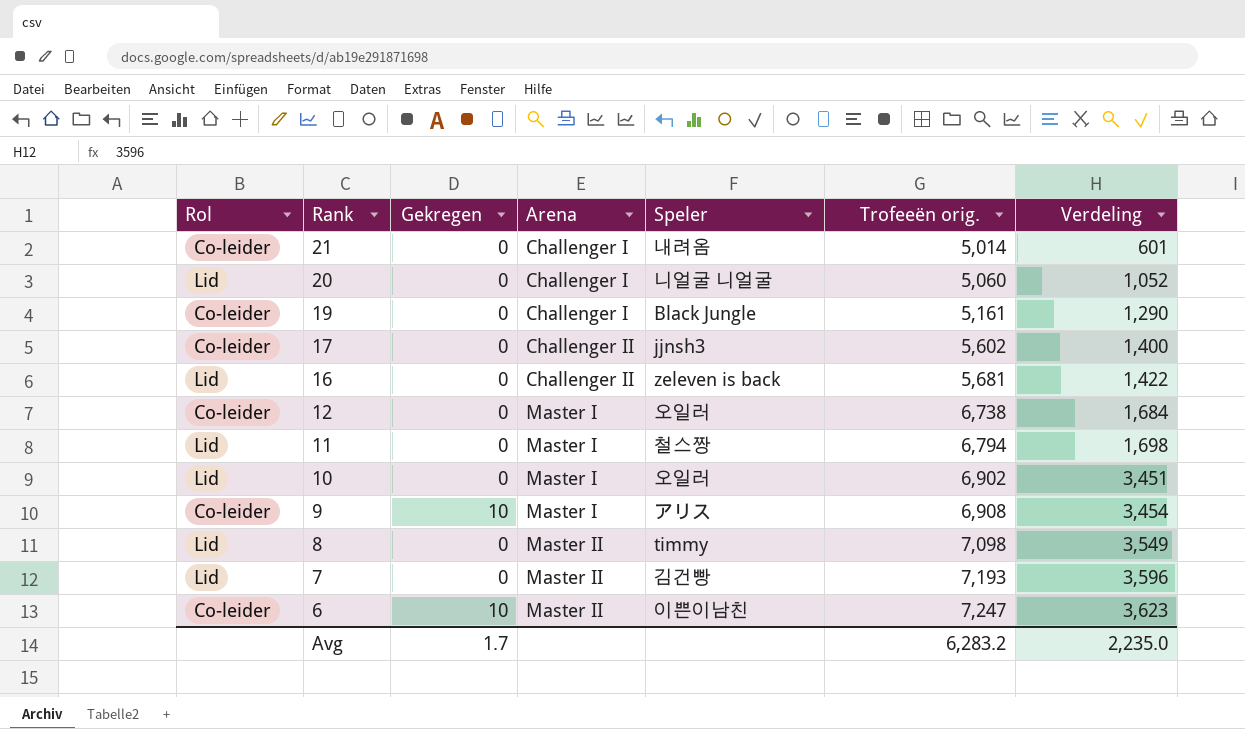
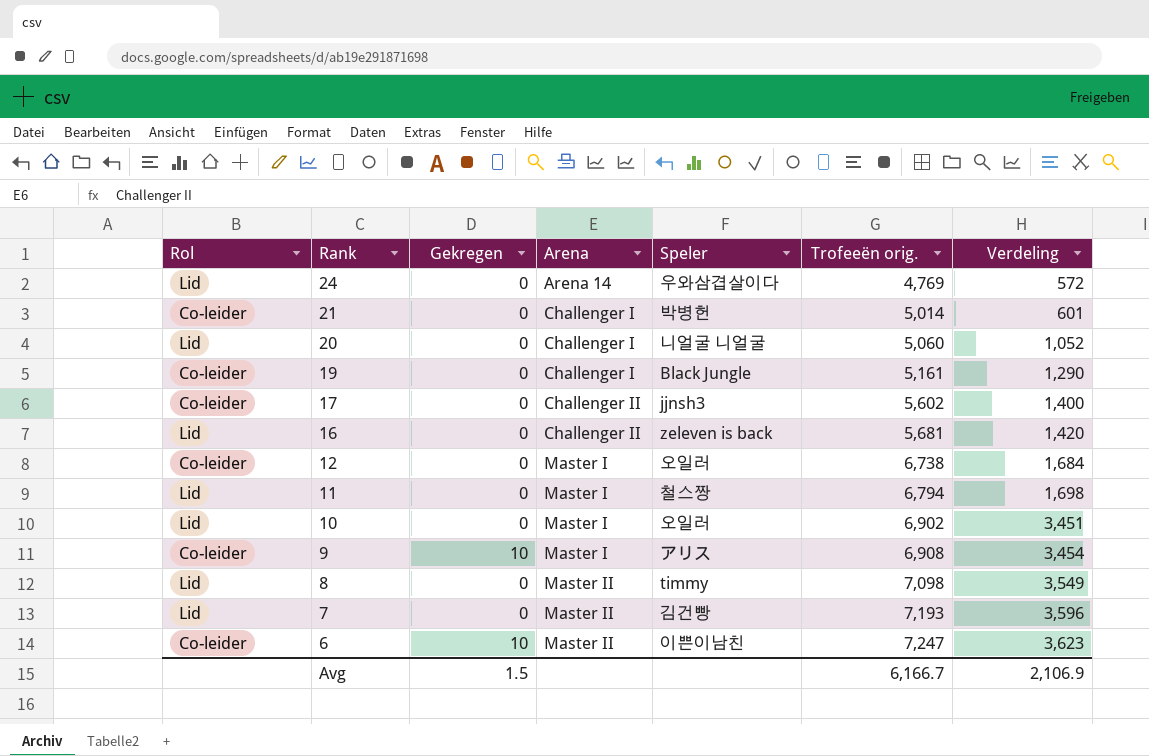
row 24: none -> Lid | 0 | Arena 14 | 우와삼겹살이다 | 4,769 | 572
21 | Speler: 내려옴 -> 박병헌
16 | Verdeling: 1,422 -> 1,420
Avg | Gekregen: 1.7 -> 1.5
Avg | Trofeeën orig.: 6,283.2 -> 6,166.7
Avg | Verdeling: 2,235.0 -> 2,106.9

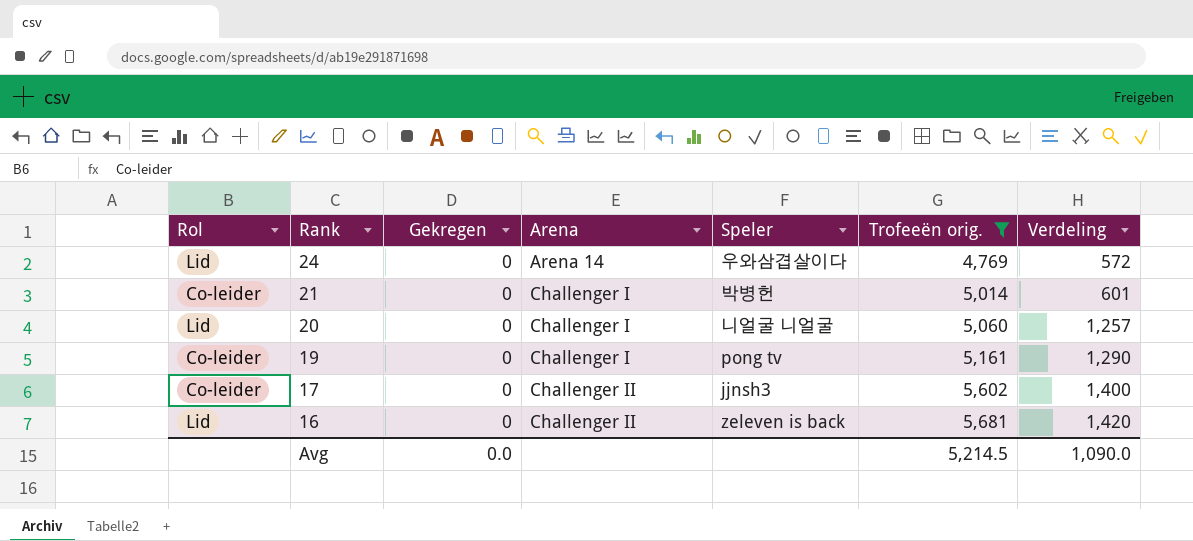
filter: none -> Trofeeën orig. <= 5,681
20 | Verdeling: 1,052 -> 1,257
19 | Speler: Black Jungle -> pong tv
Avg | Gekregen: 1.5 -> 0.0
Avg | Trofeeën orig.: 6,166.7 -> 5,214.5
Avg | Verdeling: 2,106.9 -> 1,090.0

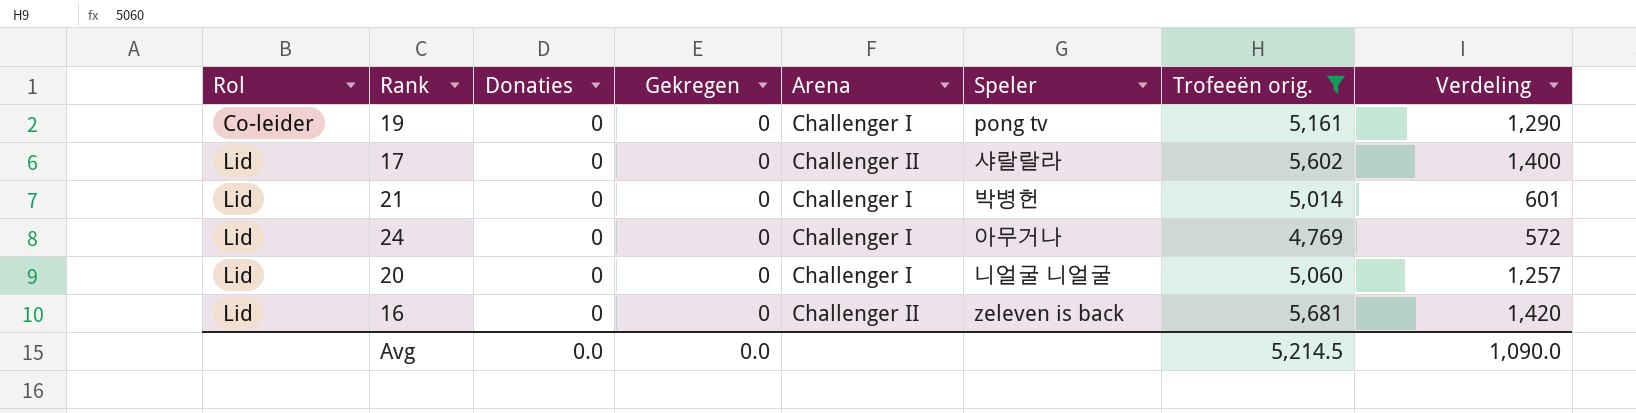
row order: Rank descending -> Rol ascending
column Donaties | position: none -> 3
17 | Rol: Co-leider -> Lid
17 | Speler: jjnsh3 -> 샤랄랄라
21 | Rol: Co-leider -> Lid
24 | Arena: Arena 14 -> Challenger I
24 | Speler: 우와삼겹살이다 -> 아무거나

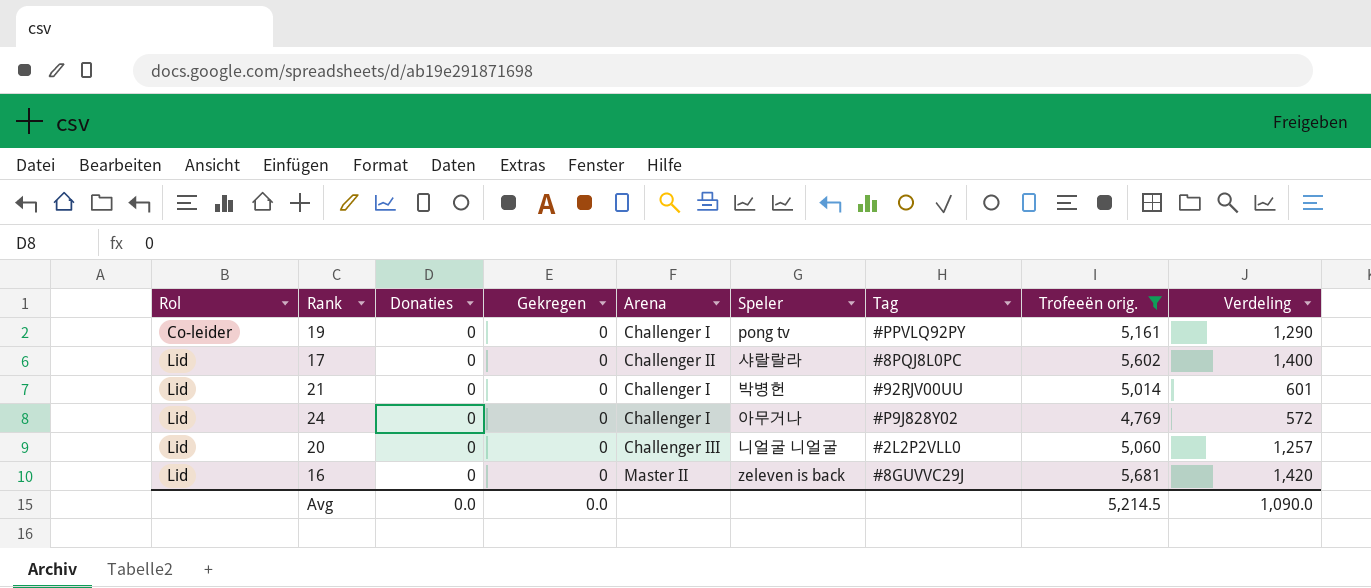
column Tag | position: none -> 7
20 | Arena: Challenger I -> Challenger III
16 | Arena: Challenger II -> Master II

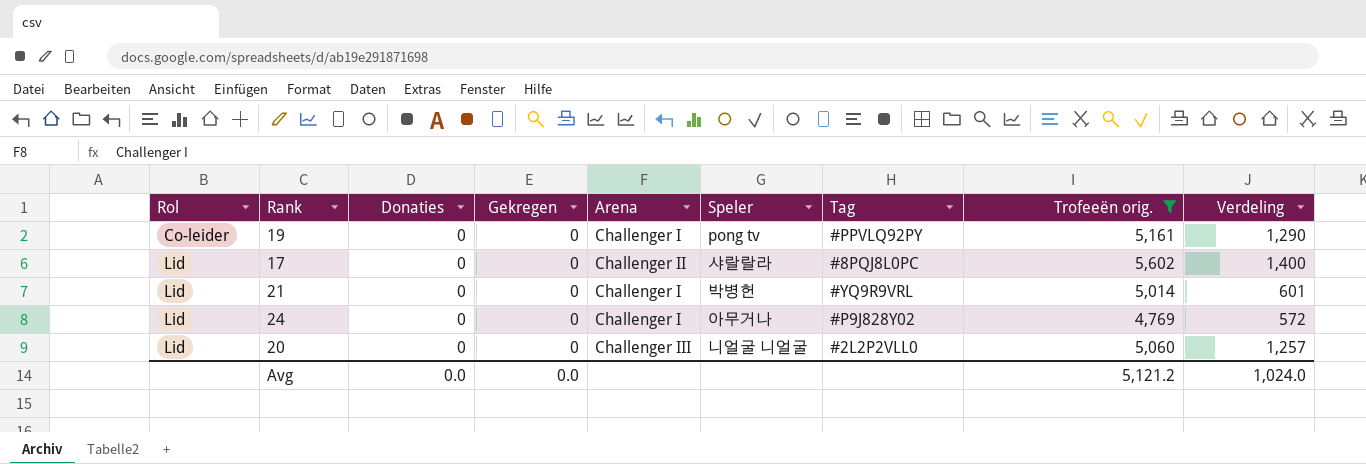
row 16: Lid | 0 | 0 | Master II | zeleven is back | #8GUVVC29J | 5,681 | 1,420 -> none
21 | Tag: #92RJV00UU -> #YQ9R9VRL
Avg | Trofeeën orig.: 5,214.5 -> 5,121.2
Avg | Verdeling: 1,090.0 -> 1,024.0

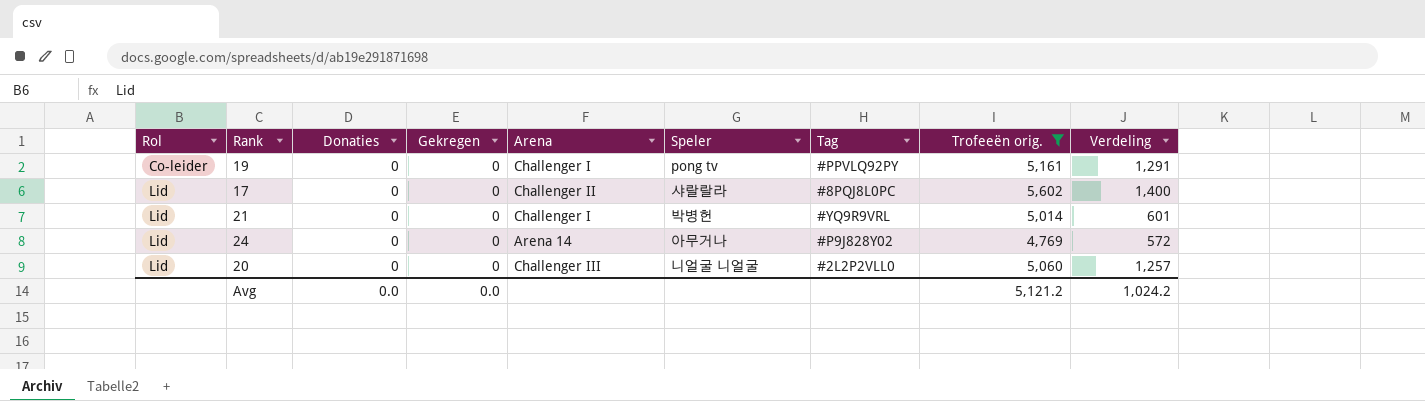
19 | Verdeling: 1,290 -> 1,291
24 | Arena: Challenger I -> Arena 14
Avg | Verdeling: 1,024.0 -> 1,024.2

